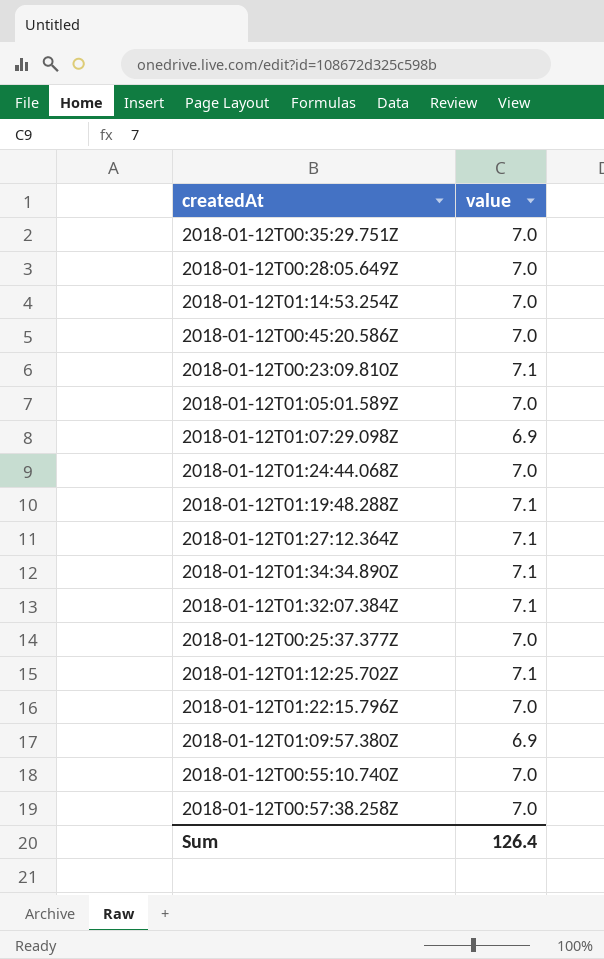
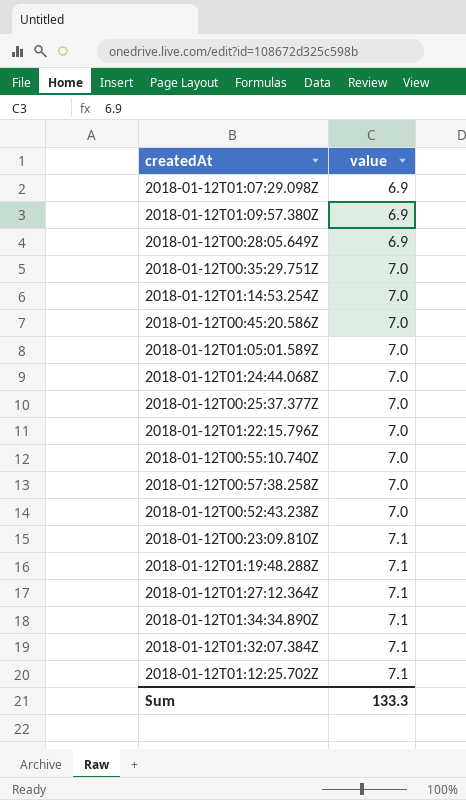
row order: none -> value ascending
2018-01-12T00:28:05.649Z | value: 7.0 -> 6.9
row 2018-01-12T00:52:43.238Z: none -> 7.0
Sum | value: 126.4 -> 133.3

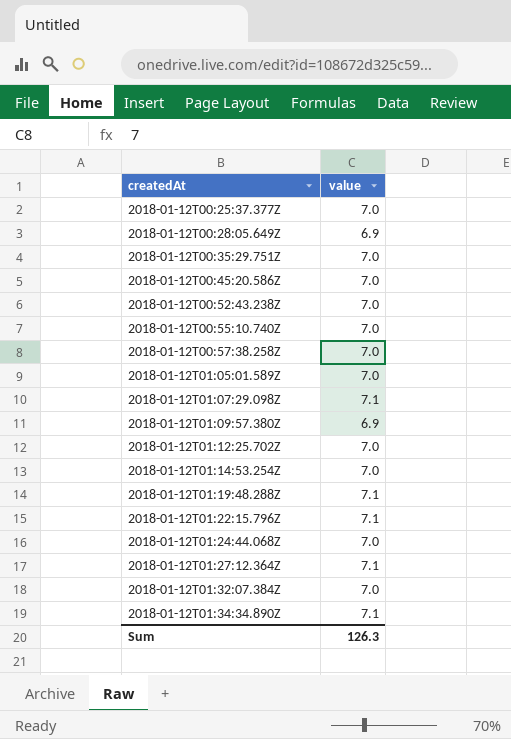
row order: value ascending -> createdAt ascending
row 2018-01-12T00:23:09.810Z: 7.1 -> none
2018-01-12T01:07:29.098Z | value: 6.9 -> 7.1
2018-01-12T01:12:25.702Z | value: 7.1 -> 7.0
2018-01-12T01:22:15.796Z | value: 7.0 -> 7.1
2018-01-12T01:32:07.384Z | value: 7.1 -> 7.0
Sum | value: 133.3 -> 126.3

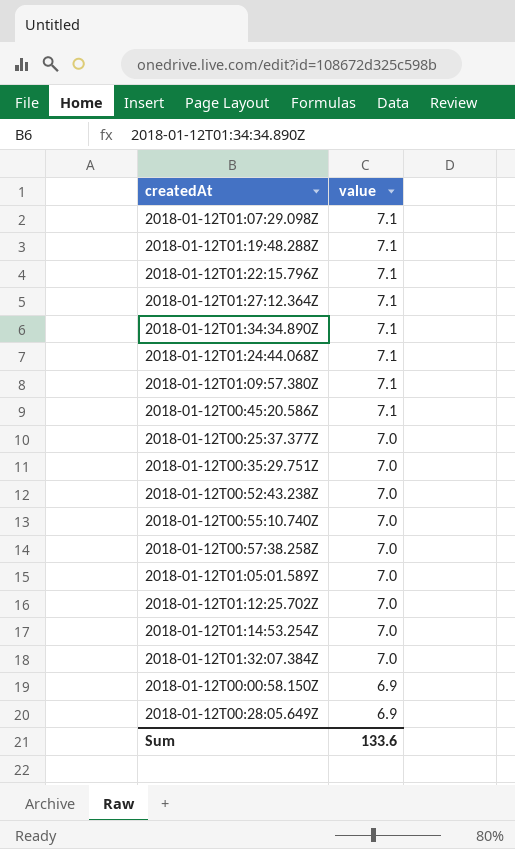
row order: createdAt ascending -> value descending
2018-01-12T01:24:44.068Z | value: 7.0 -> 7.1
2018-01-12T01:09:57.380Z | value: 6.9 -> 7.1
2018-01-12T00:45:20.586Z | value: 7.0 -> 7.1
row 2018-01-12T00:00:58.150Z: none -> 6.9
Sum | value: 126.3 -> 133.6

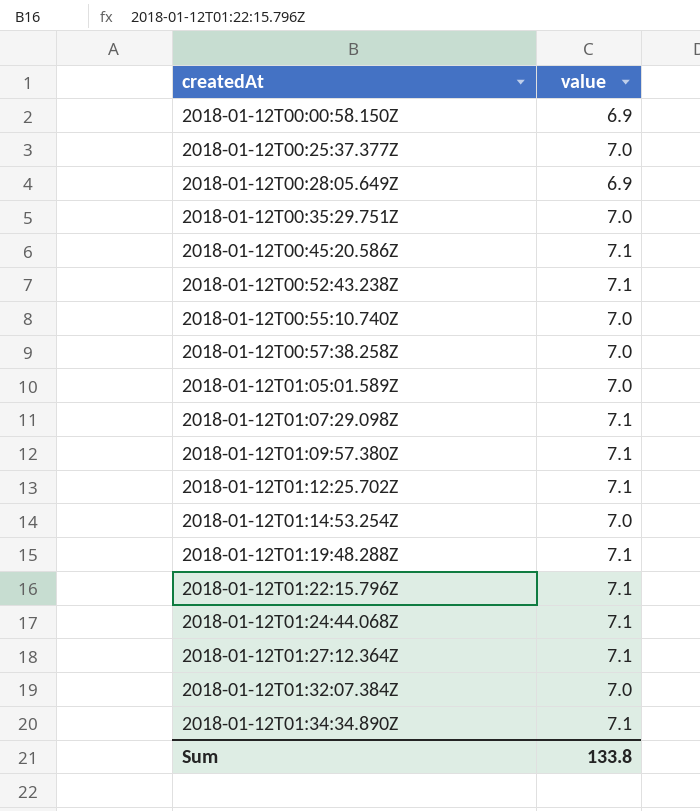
row order: value descending -> createdAt ascending
2018-01-12T00:52:43.238Z | value: 7.0 -> 7.1
2018-01-12T01:12:25.702Z | value: 7.0 -> 7.1
Sum | value: 133.6 -> 133.8

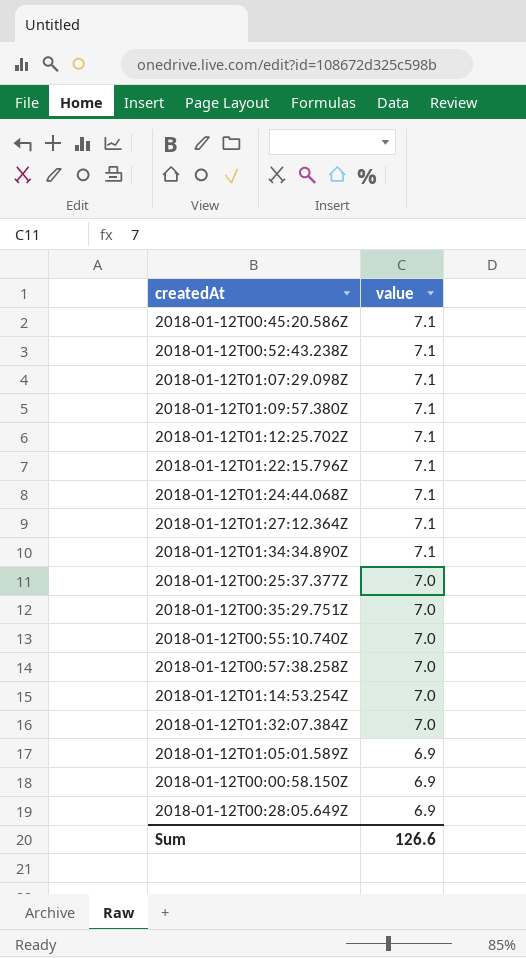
row order: createdAt ascending -> value descending
row 2018-01-12T01:19:48.288Z: 7.1 -> none
2018-01-12T01:05:01.589Z | value: 7.0 -> 6.9
Sum | value: 133.8 -> 126.6

